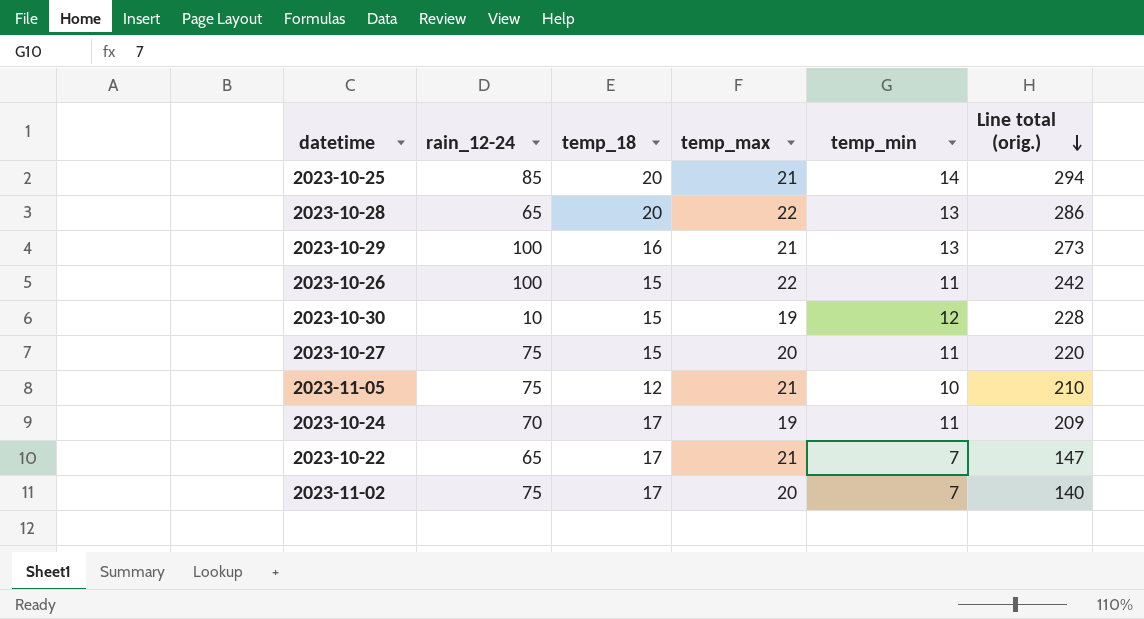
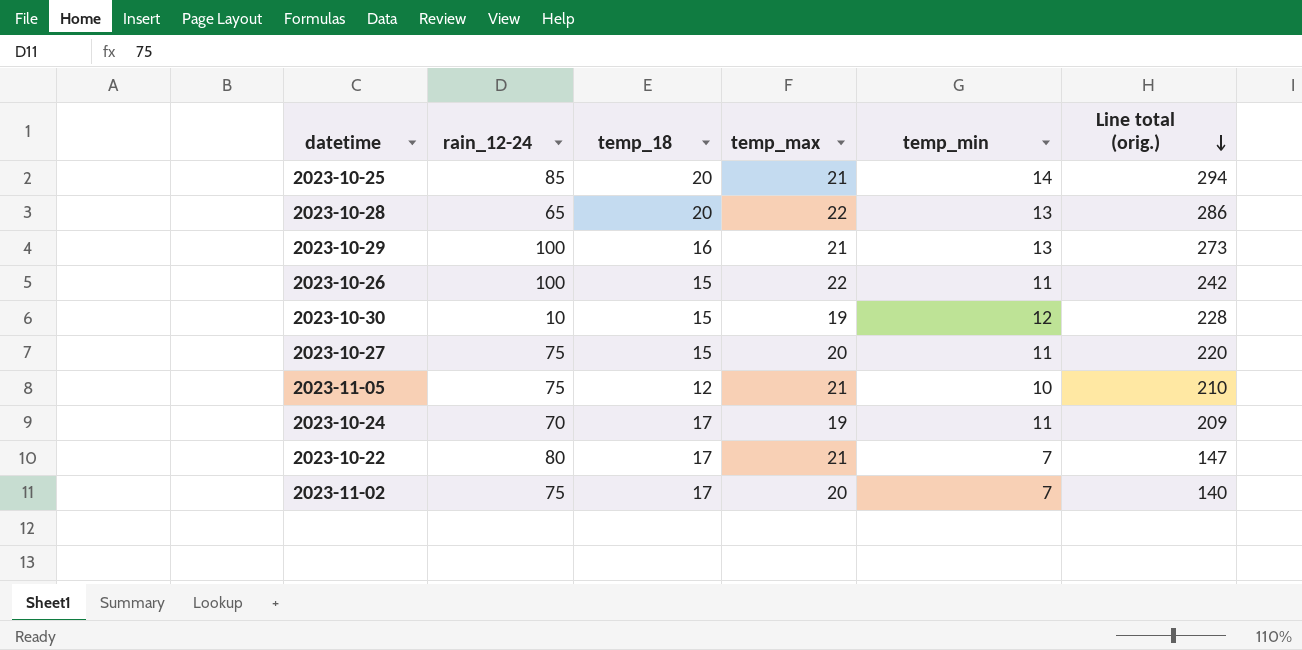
2023-10-22 | rain_12-24: 65 -> 80

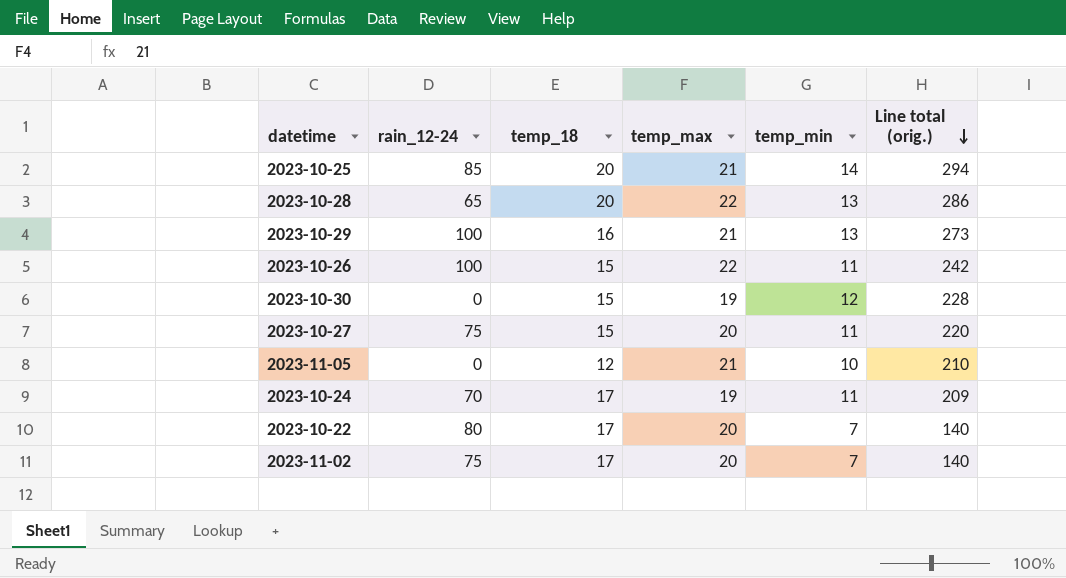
2023-10-30 | rain_12-24: 10 -> 0
2023-11-05 | rain_12-24: 75 -> 0
2023-10-22 | temp_max: 21 -> 20
2023-10-22 | Line total (orig.): 147 -> 140

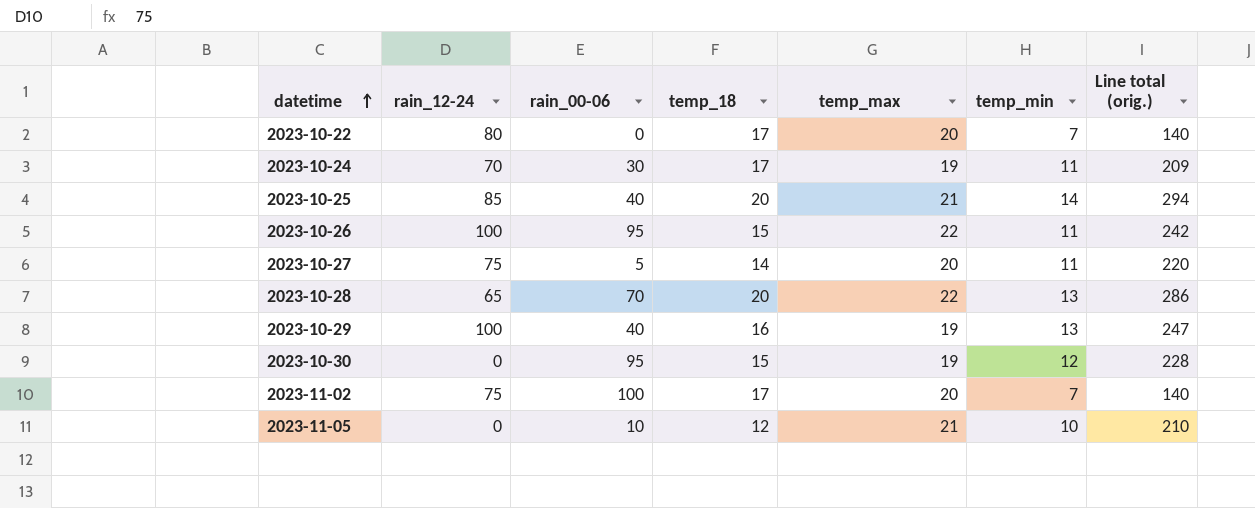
row order: Line total (orig.) descending -> datetime ascending
column rain_00-06 | position: none -> 3
2023-10-27 | temp_18: 15 -> 14
2023-10-29 | temp_max: 21 -> 19
2023-10-29 | Line total (orig.): 273 -> 247

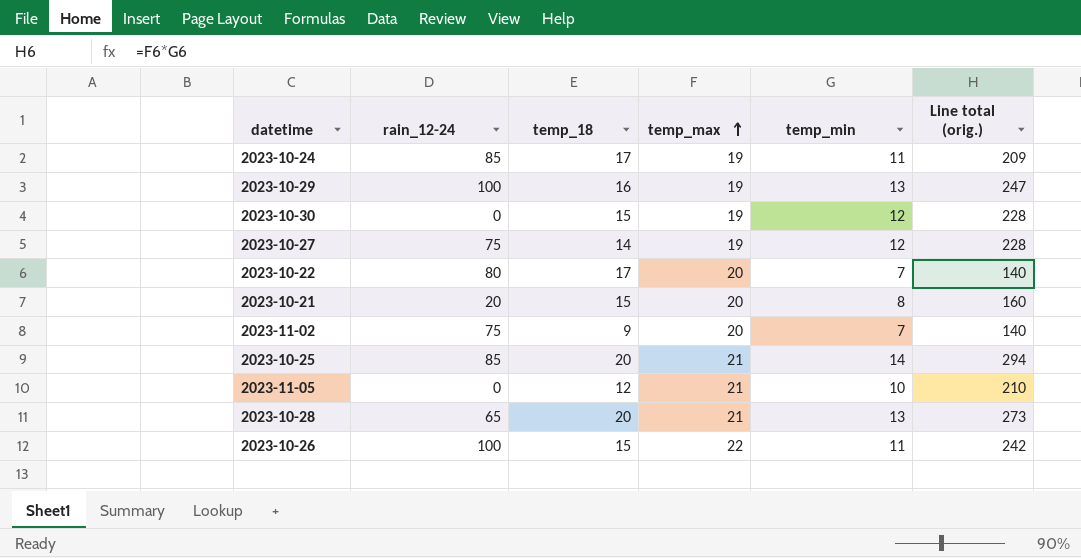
row order: datetime ascending -> temp_max ascending
column rain_00-06 | position: 3 -> none
2023-10-24 | rain_12-24: 70 -> 85
2023-10-27 | temp_max: 20 -> 19
2023-10-27 | temp_min: 11 -> 12
2023-10-27 | Line total (orig.): 220 -> 228
row 2023-10-21: none -> 20 | 15 | 20 | 8 | 160
2023-11-02 | temp_18: 17 -> 9
2023-10-28 | temp_max: 22 -> 21
2023-10-28 | Line total (orig.): 286 -> 273

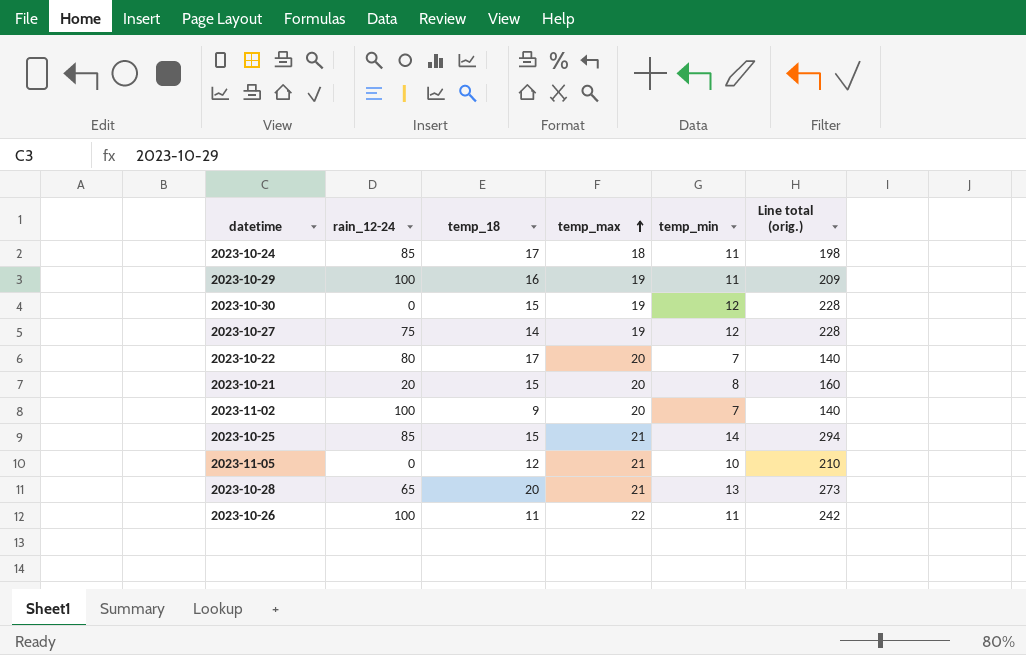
2023-10-24 | temp_max: 19 -> 18
2023-10-24 | Line total (orig.): 209 -> 198
2023-10-29 | temp_min: 13 -> 11
2023-10-29 | Line total (orig.): 247 -> 209
2023-11-02 | rain_12-24: 75 -> 100
2023-10-25 | temp_18: 20 -> 15
2023-10-26 | temp_18: 15 -> 11

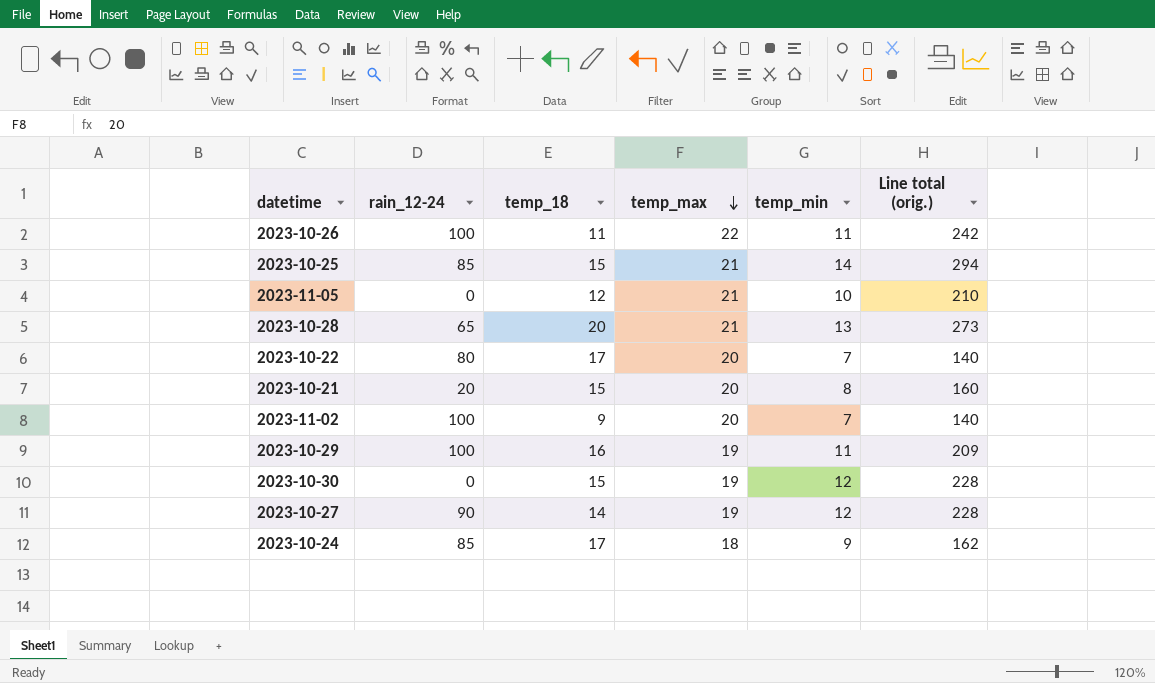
row order: temp_max ascending -> temp_max descending
2023-10-27 | rain_12-24: 75 -> 90
2023-10-24 | temp_min: 11 -> 9
2023-10-24 | Line total (orig.): 198 -> 162

